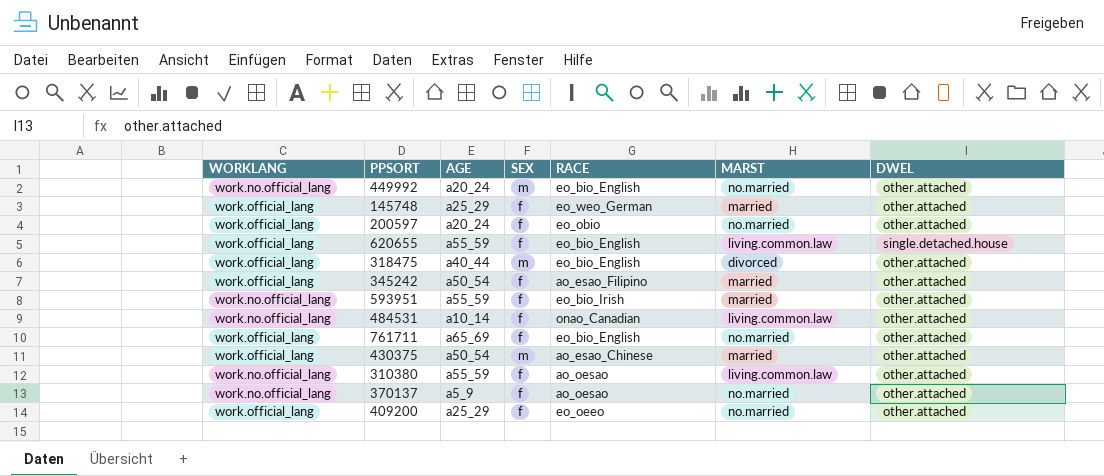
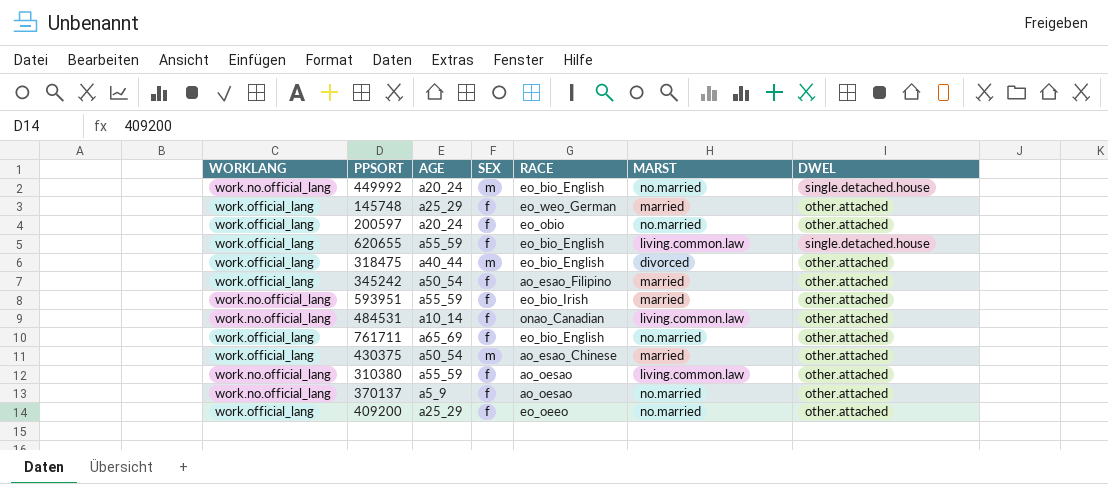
449992 | DWEL: other.attached -> single.detached.house

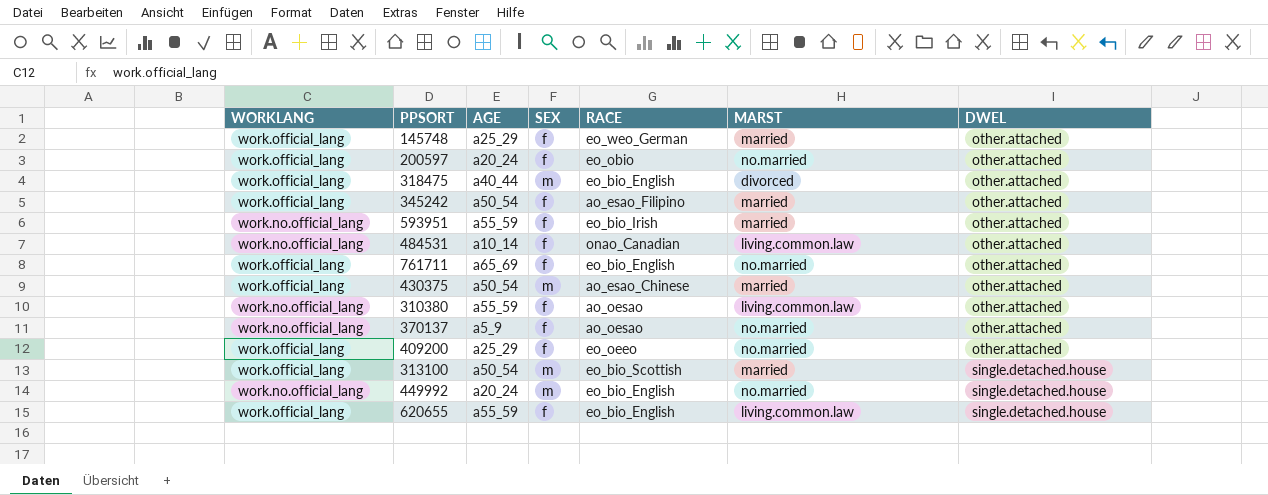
row order: none -> DWEL ascending
row 313100: none -> work.official_lang | a50_54 | m | eo_bio_Scottish | married | single.detached.house

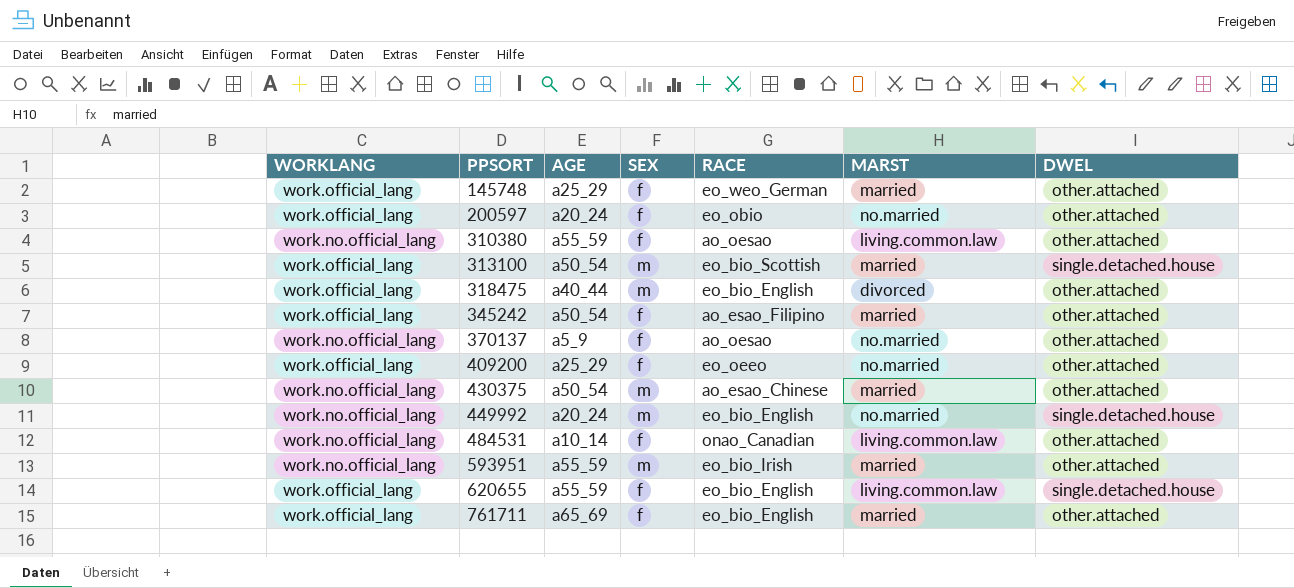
row order: DWEL ascending -> PPSORT ascending
430375 | WORKLANG: work.official_lang -> work.no.official_lang
593951 | SEX: f -> m
761711 | MARST: no.married -> married

